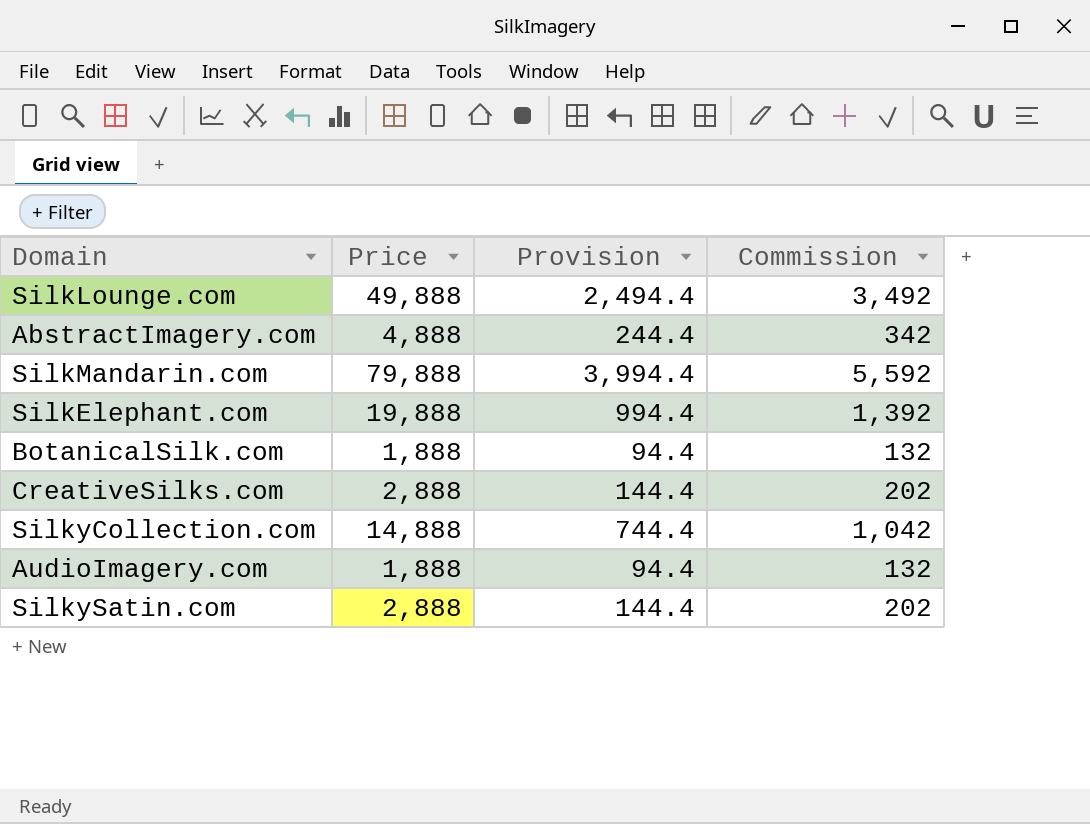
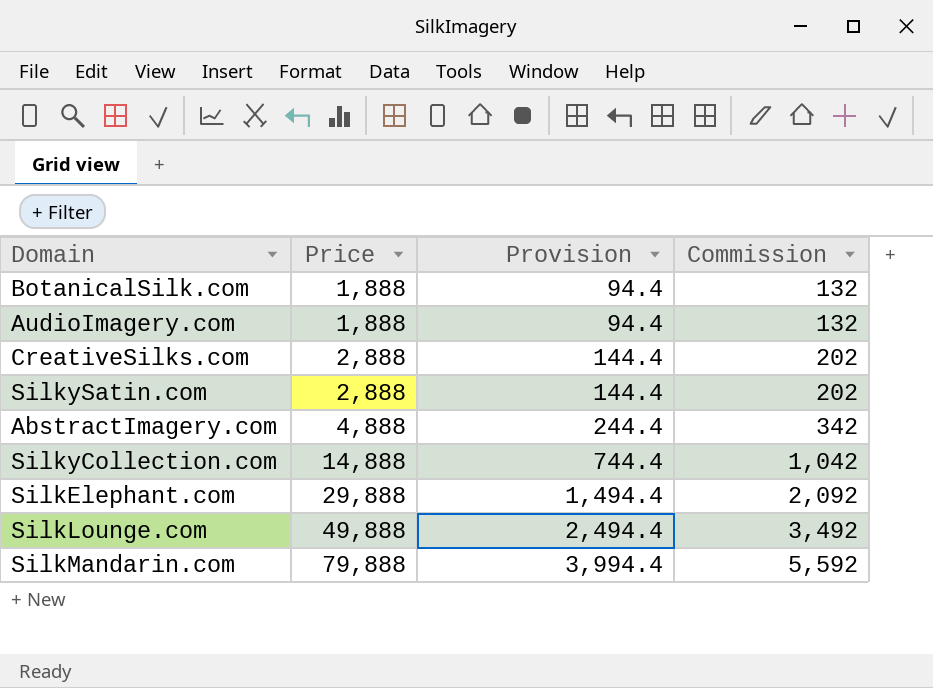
row order: none -> Price ascending
SilkElephant.com | Price: 19,888 -> 29,888
SilkElephant.com | Provision: 994.4 -> 1,494.4
SilkElephant.com | Commission: 1,392 -> 2,092

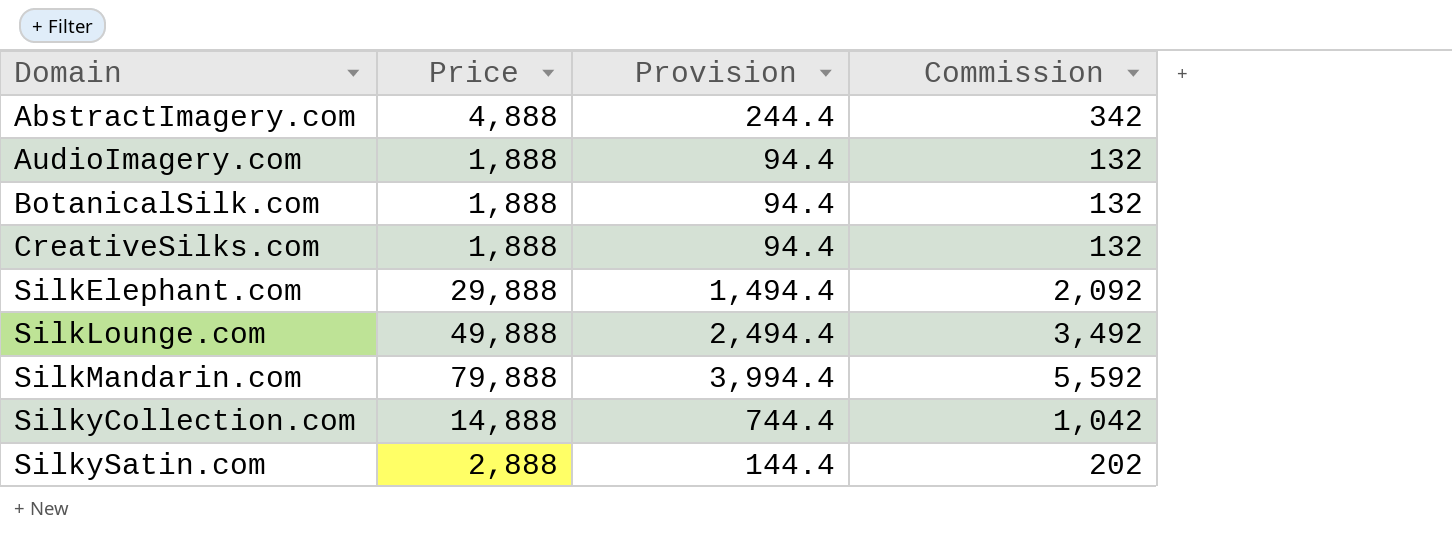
row order: Price ascending -> Domain ascending
CreativeSilks.com | Price: 2,888 -> 1,888
CreativeSilks.com | Provision: 144.4 -> 94.4
CreativeSilks.com | Commission: 202 -> 132

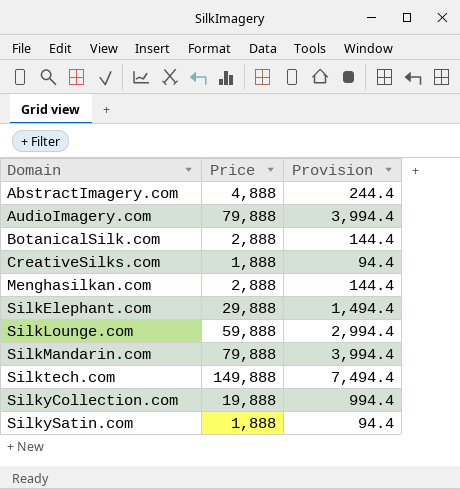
column Commission | formula: [Price] * 0.07 -> none
AudioImagery.com | Price: 1,888 -> 79,888
AudioImagery.com | Provision: 94.4 -> 3,994.4
BotanicalSilk.com | Price: 1,888 -> 2,888
BotanicalSilk.com | Provision: 94.4 -> 144.4
row Menghasilkan.com: none -> 2,888 | 144.4
SilkLounge.com | Price: 49,888 -> 59,888
SilkLounge.com | Provision: 2,494.4 -> 2,994.4
row Silktech.com: none -> 149,888 | 7,494.4
SilkyCollection.com | Price: 14,888 -> 19,888
SilkyCollection.com | Provision: 744.4 -> 994.4
SilkySatin.com | Price: 2,888 -> 1,888
SilkySatin.com | Provision: 144.4 -> 94.4

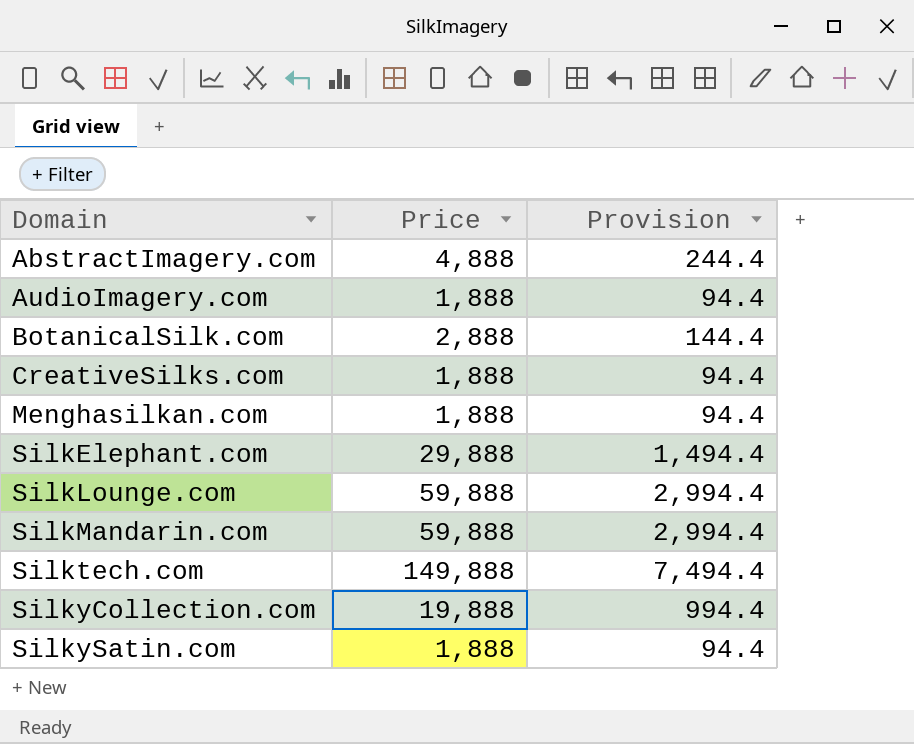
AudioImagery.com | Price: 79,888 -> 1,888
AudioImagery.com | Provision: 3,994.4 -> 94.4
Menghasilkan.com | Price: 2,888 -> 1,888
Menghasilkan.com | Provision: 144.4 -> 94.4
SilkMandarin.com | Price: 79,888 -> 59,888
SilkMandarin.com | Provision: 3,994.4 -> 2,994.4

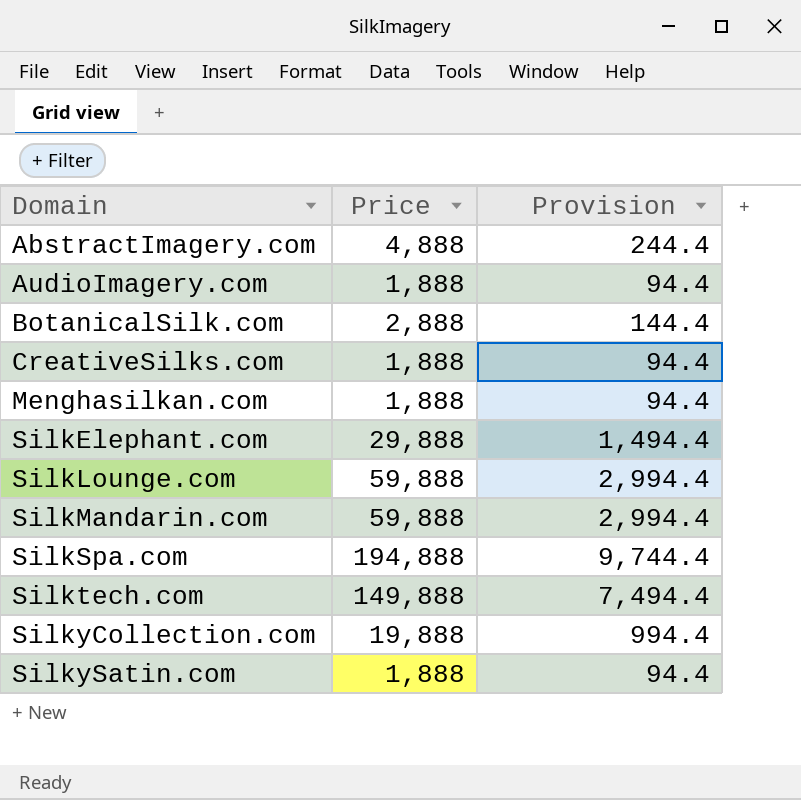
row SilkSpa.com: none -> 194,888 | 9,744.4

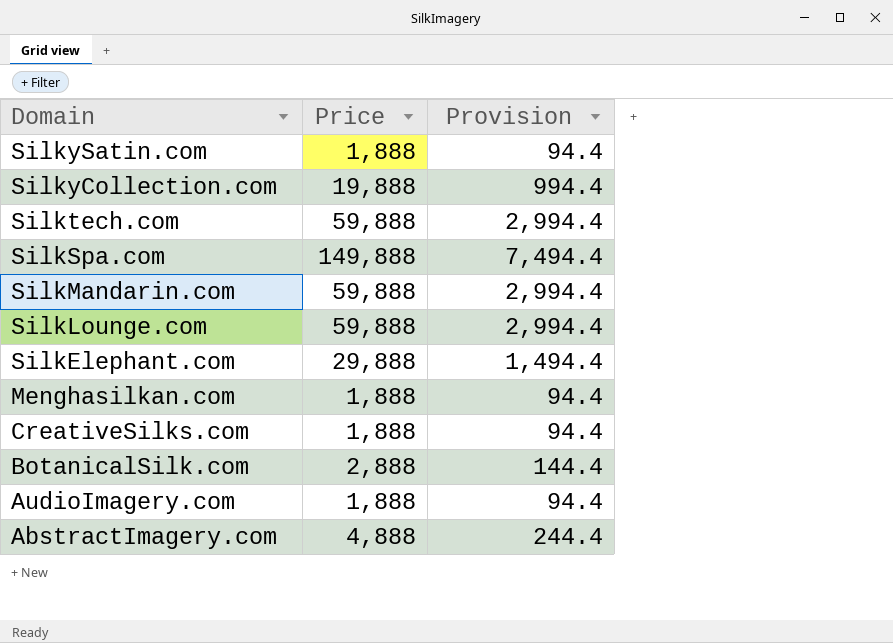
row order: Domain ascending -> Domain descending
Silktech.com | Price: 149,888 -> 59,888
Silktech.com | Provision: 7,494.4 -> 2,994.4
SilkSpa.com | Price: 194,888 -> 149,888
SilkSpa.com | Provision: 9,744.4 -> 7,494.4

